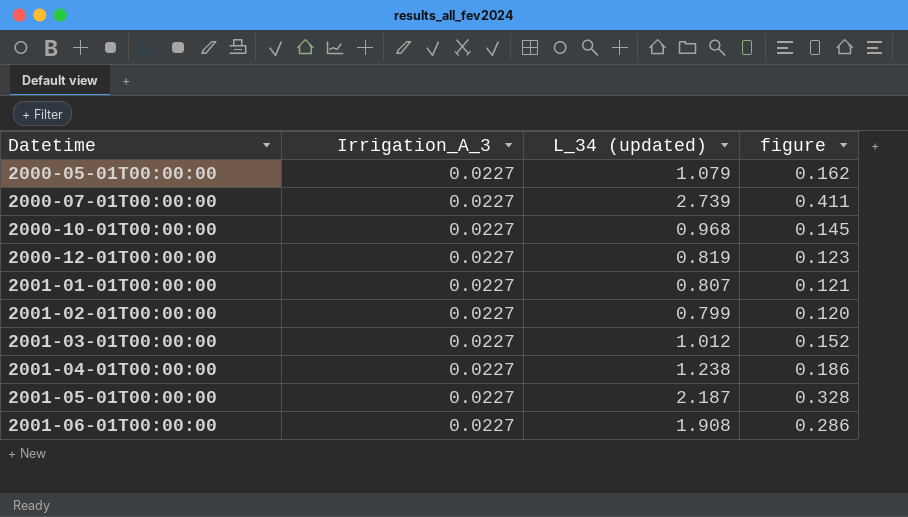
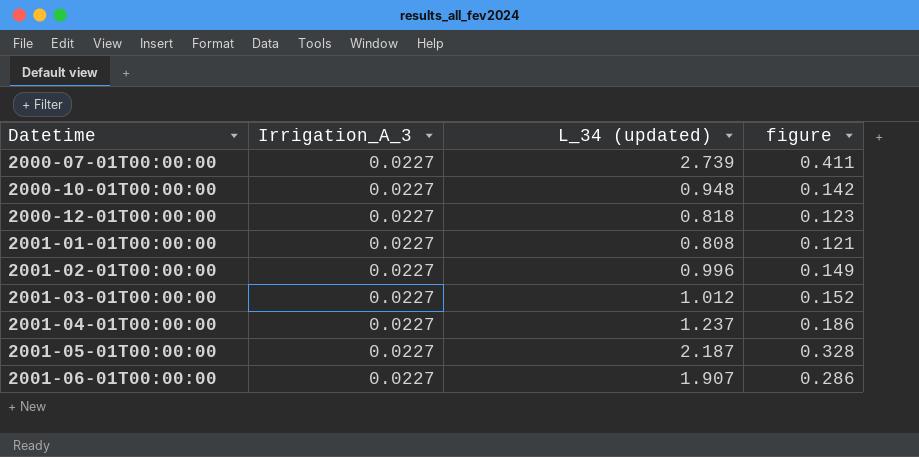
row 2000-05-01T00:00:00: 0.0227 | 1.079 | 0.162 -> none
2000-10-01T00:00:00 | L_34 (updated): 0.968 -> 0.948
2000-10-01T00:00:00 | figure: 0.145 -> 0.142
2000-12-01T00:00:00 | L_34 (updated): 0.819 -> 0.818
2001-01-01T00:00:00 | L_34 (updated): 0.807 -> 0.808
2001-02-01T00:00:00 | L_34 (updated): 0.799 -> 0.996
2001-02-01T00:00:00 | figure: 0.120 -> 0.149
2001-04-01T00:00:00 | L_34 (updated): 1.238 -> 1.237
2001-06-01T00:00:00 | L_34 (updated): 1.908 -> 1.907

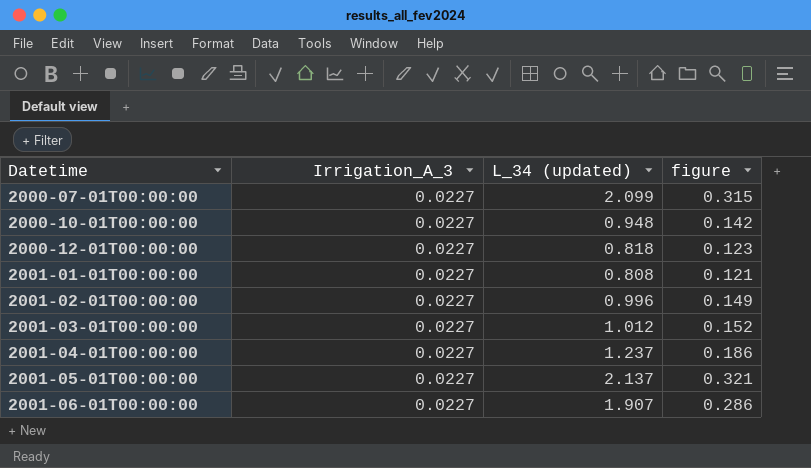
2000-07-01T00:00:00 | L_34 (updated): 2.739 -> 2.099
2000-07-01T00:00:00 | figure: 0.411 -> 0.315
2001-05-01T00:00:00 | L_34 (updated): 2.187 -> 2.137
2001-05-01T00:00:00 | figure: 0.328 -> 0.321

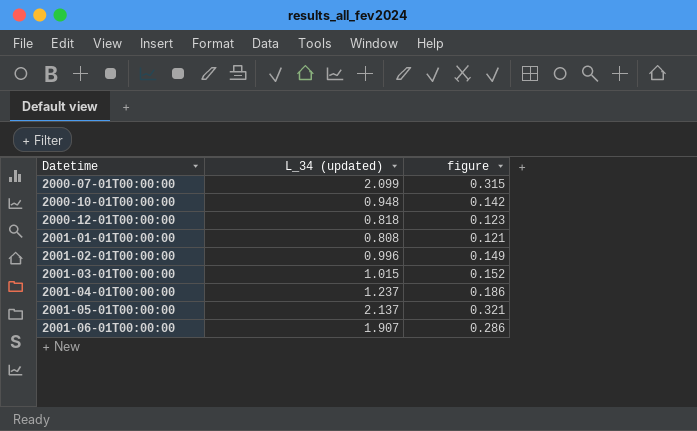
column Irrigation_A_3 | position: 2 -> none
2001-03-01T00:00:00 | L_34 (updated): 1.012 -> 1.015

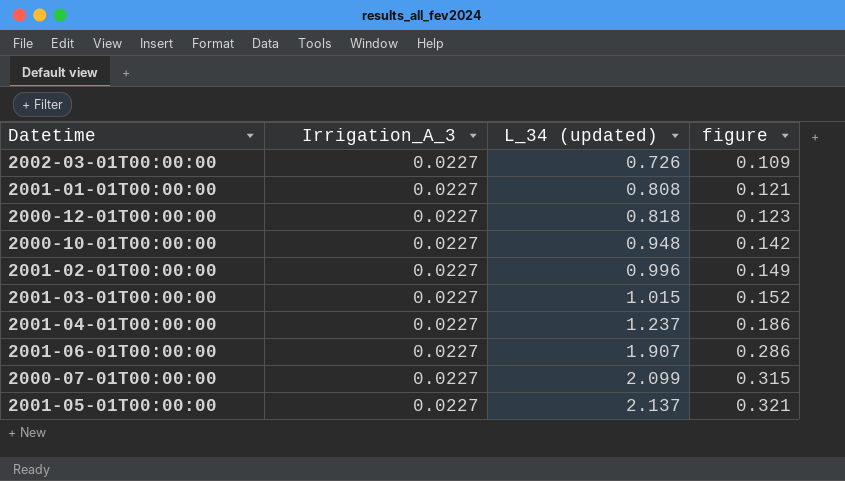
row order: Datetime ascending -> L_34 (updated) ascending
column Irrigation_A_3 | position: none -> 2
row 2002-03-01T00:00:00: none -> 0.0227 | 0.726 | 0.109

